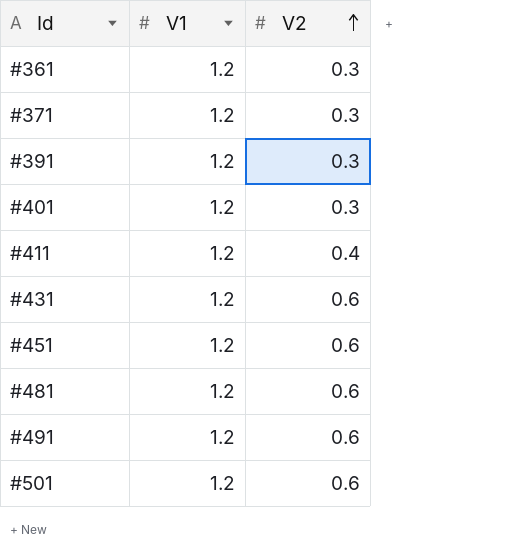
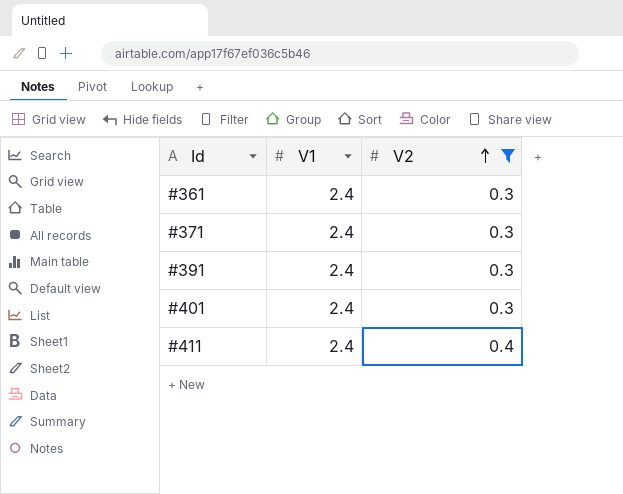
filter: none -> V2 != 0.6
#361 | V1: 1.2 -> 2.4
#371 | V1: 1.2 -> 2.4
#391 | V1: 1.2 -> 2.4
#401 | V1: 1.2 -> 2.4
#411 | V1: 1.2 -> 2.4

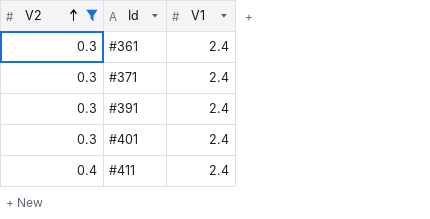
column V2 | position: 3 -> 1

